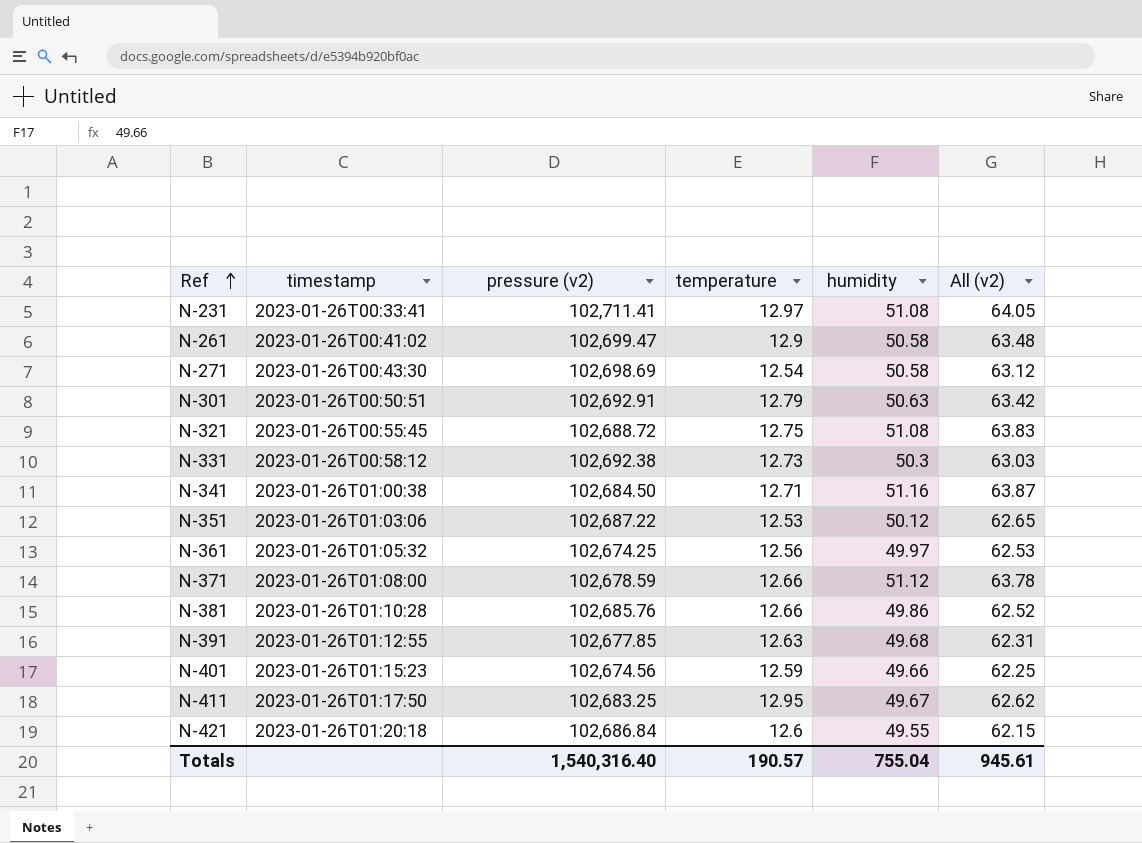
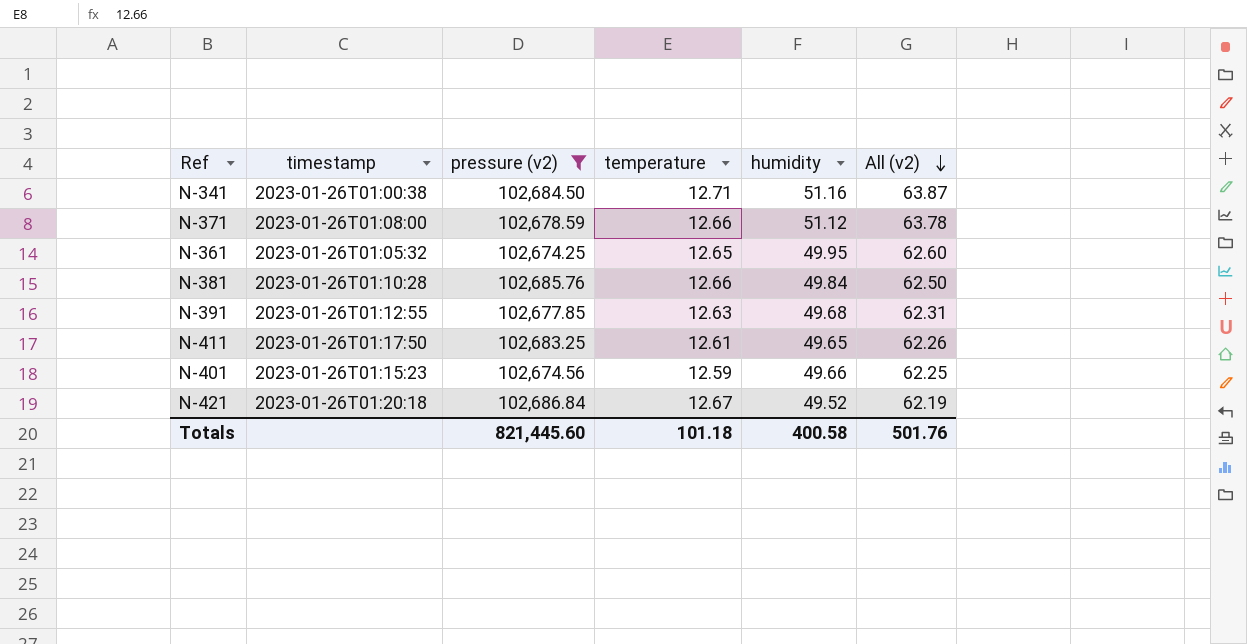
filter: none -> pressure (v2) <= 102,686.84
row order: Ref ascending -> All (v2) descending
N-361 | temperature: 12.56 -> 12.65
N-361 | humidity: 49.97 -> 49.95
N-361 | All (v2): 62.53 -> 62.60
N-381 | humidity: 49.86 -> 49.84
N-381 | All (v2): 62.52 -> 62.50
N-411 | temperature: 12.95 -> 12.61
N-411 | humidity: 49.67 -> 49.65
N-411 | All (v2): 62.62 -> 62.26
N-421 | temperature: 12.6 -> 12.67
N-421 | humidity: 49.55 -> 49.52
N-421 | All (v2): 62.15 -> 62.19
Totals | pressure (v2): 1,540,316.40 -> 821,445.60
Totals | temperature: 190.57 -> 101.18
Totals | humidity: 755.04 -> 400.58
Totals | All (v2): 945.61 -> 501.76

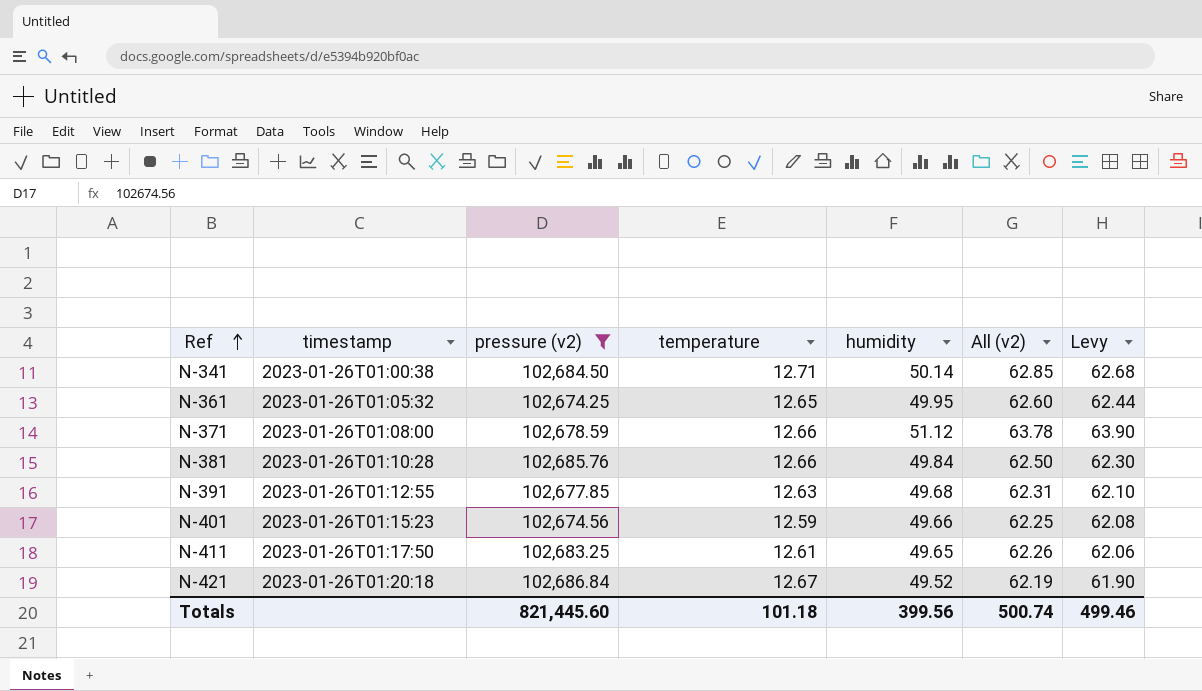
row order: All (v2) descending -> Ref ascending
column Levy | formula: none -> [humidity] * 1.25
N-341 | humidity: 51.16 -> 50.14
N-341 | All (v2): 63.87 -> 62.85
Totals | humidity: 400.58 -> 399.56
Totals | All (v2): 501.76 -> 500.74

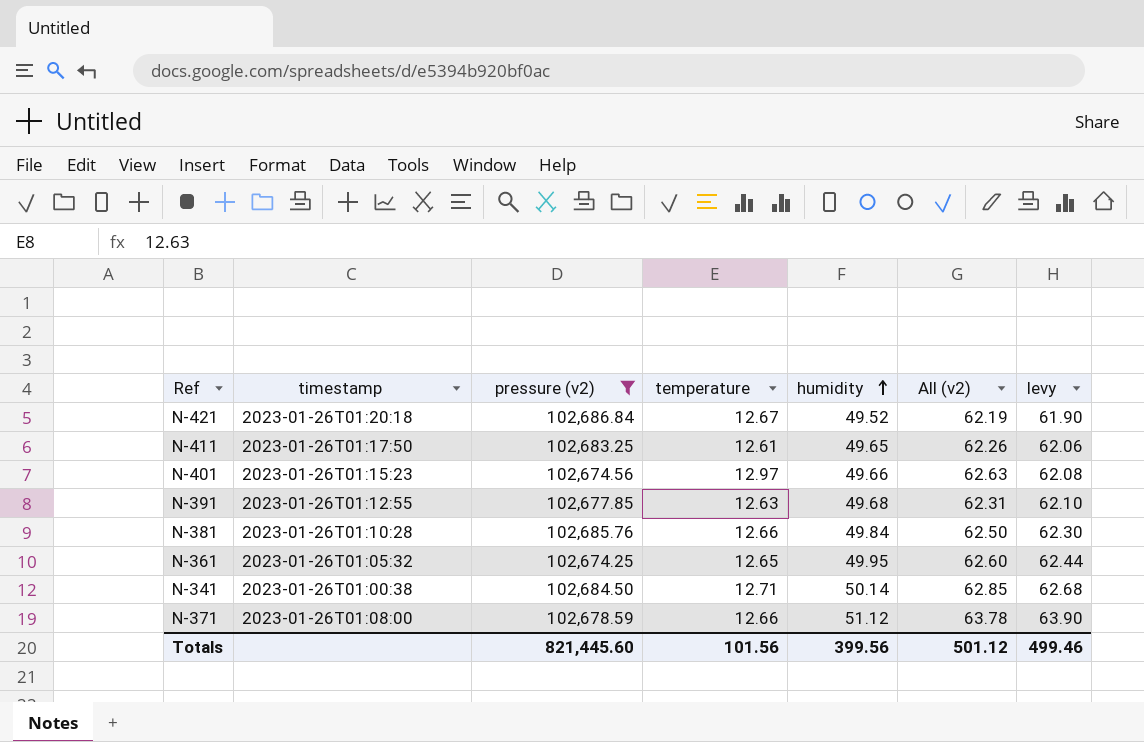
row order: Ref ascending -> humidity ascending
column name: Levy -> levy
N-401 | temperature: 12.59 -> 12.97
N-401 | All (v2): 62.25 -> 62.63
Totals | temperature: 101.18 -> 101.56
Totals | All (v2): 500.74 -> 501.12

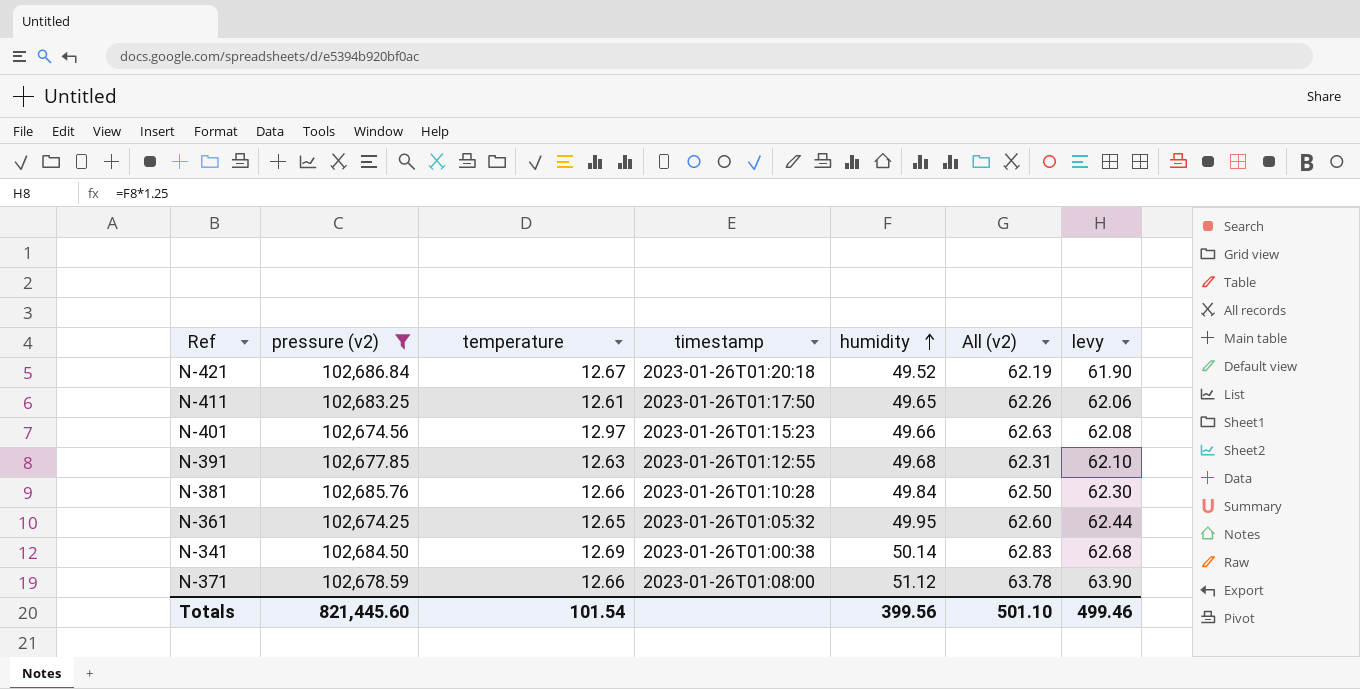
column timestamp | position: 2 -> 4
N-341 | temperature: 12.71 -> 12.69
N-341 | All (v2): 62.85 -> 62.83
Totals | temperature: 101.56 -> 101.54
Totals | All (v2): 501.12 -> 501.10

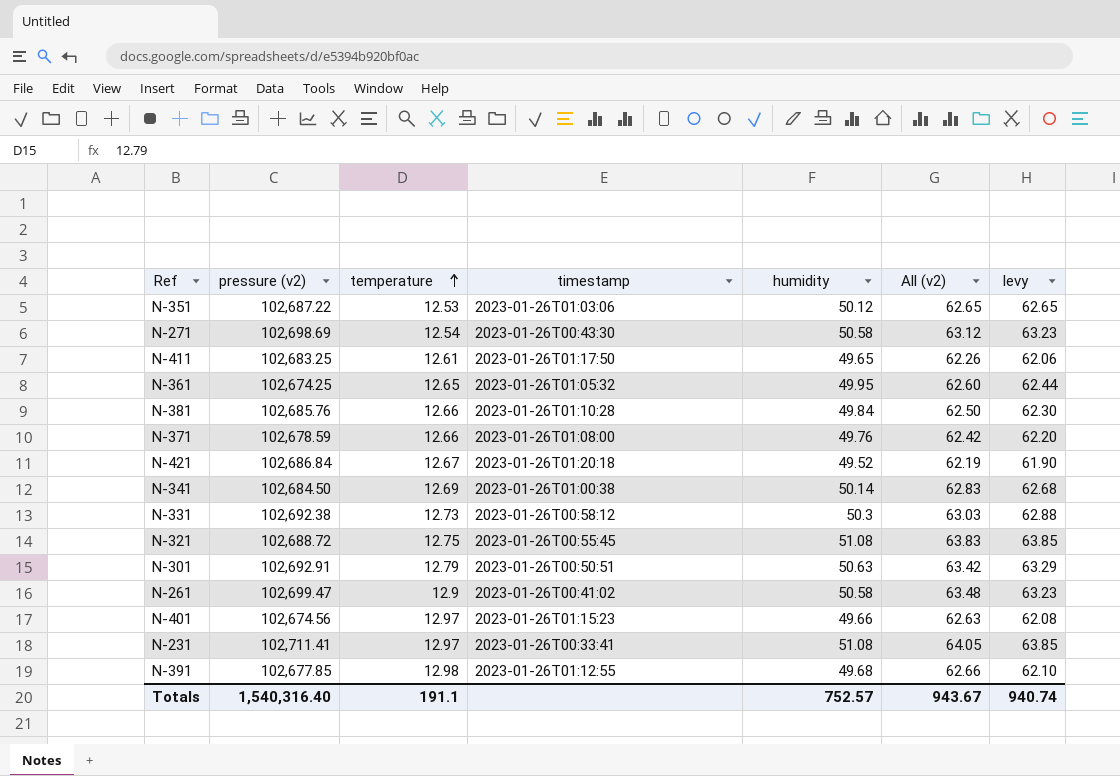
filter: pressure (v2) <= 102,686.84 -> none
row order: humidity ascending -> temperature ascending
N-371 | humidity: 51.12 -> 49.76
N-371 | All (v2): 63.78 -> 62.42
N-371 | levy: 63.90 -> 62.20
N-391 | temperature: 12.63 -> 12.98
N-391 | All (v2): 62.31 -> 62.66
Totals | pressure (v2): 821,445.60 -> 1,540,316.40
Totals | temperature: 101.54 -> 191.1
Totals | humidity: 399.56 -> 752.57
Totals | All (v2): 501.10 -> 943.67
Totals | levy: 499.46 -> 940.74

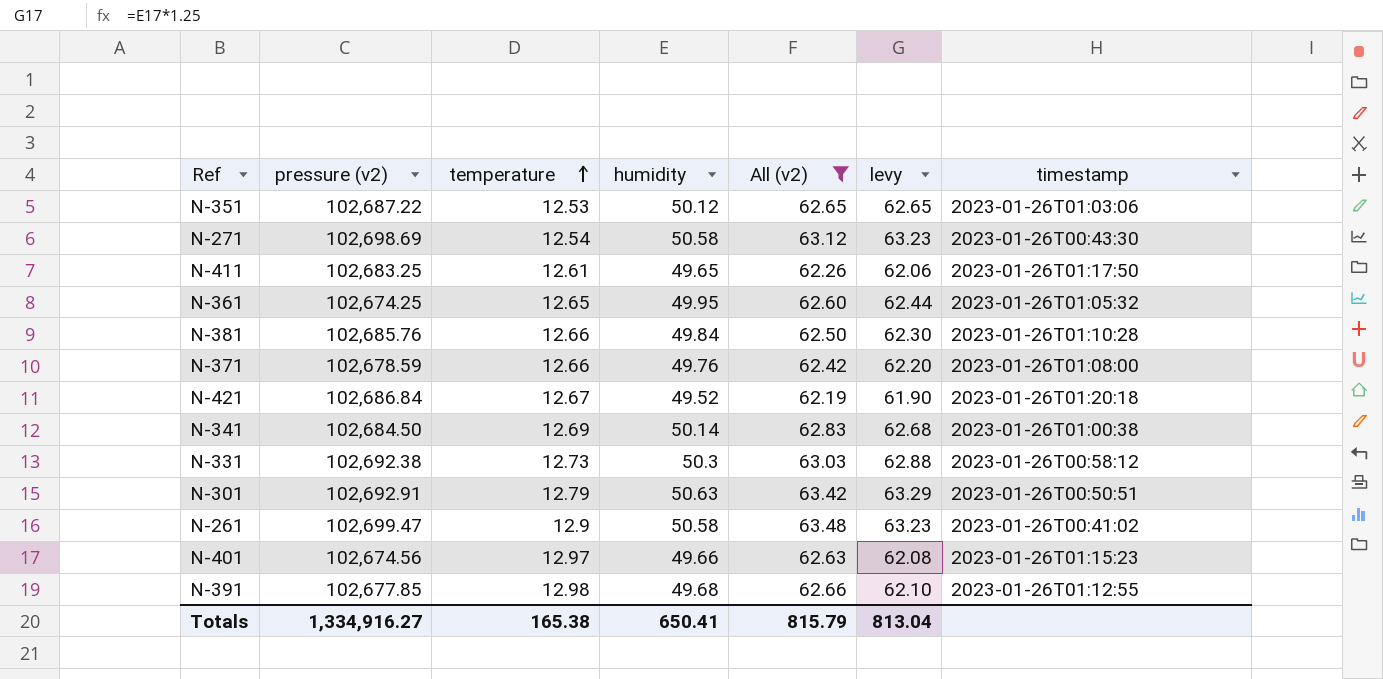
filter: none -> All (v2) <= 63.48
column timestamp | position: 4 -> 7
Totals | pressure (v2): 1,540,316.40 -> 1,334,916.27
Totals | temperature: 191.1 -> 165.38
Totals | humidity: 752.57 -> 650.41
Totals | All (v2): 943.67 -> 815.79
Totals | levy: 940.74 -> 813.04

